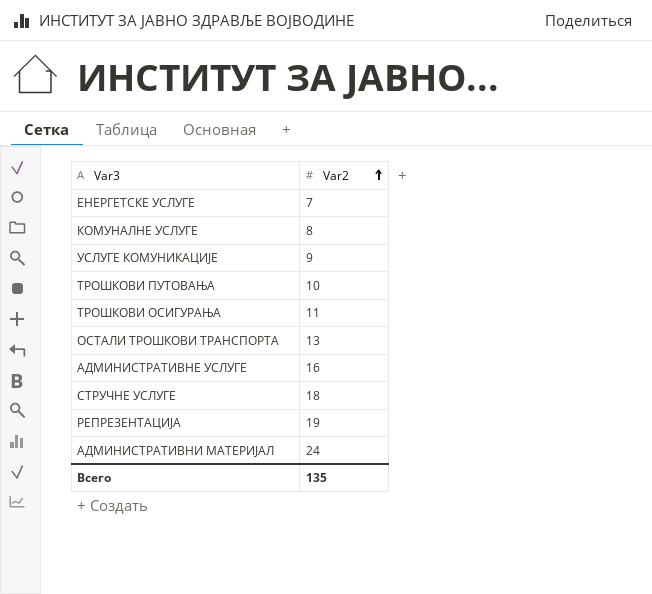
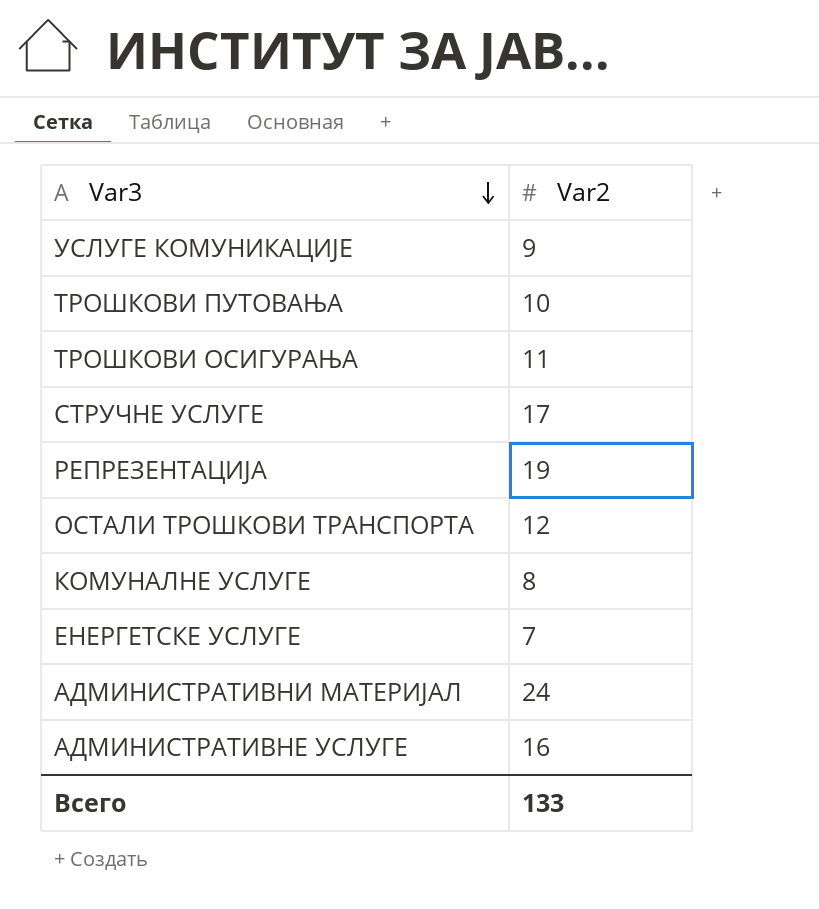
row order: Var2 ascending -> Var3 descending
СТРУЧНЕ УСЛУГЕ | Var2: 18 -> 17
ОСТАЛИ ТРОШКОВИ ТРАНСПОРТА | Var2: 13 -> 12
Всего | Var2: 135 -> 133

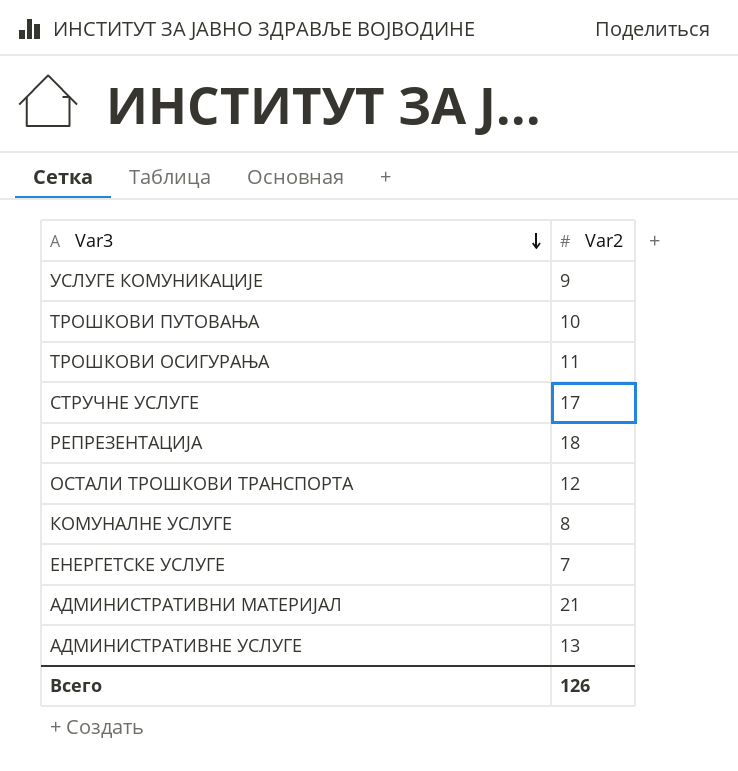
РЕПРЕЗЕНТАЦИЈА | Var2: 19 -> 18
АДМИНИСТРАТИВНИ МАТЕРИЈАЛ | Var2: 24 -> 21
АДМИНИСТРАТИВНЕ УСЛУГЕ | Var2: 16 -> 13
Всего | Var2: 133 -> 126

